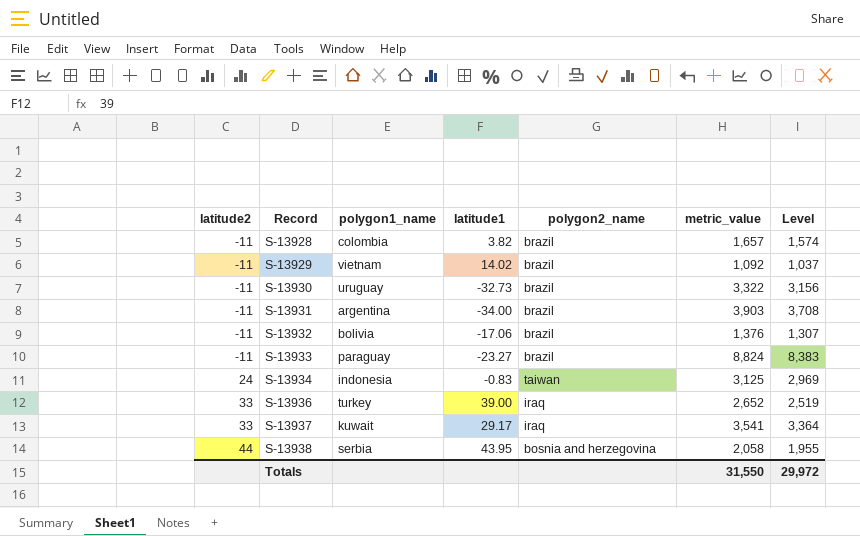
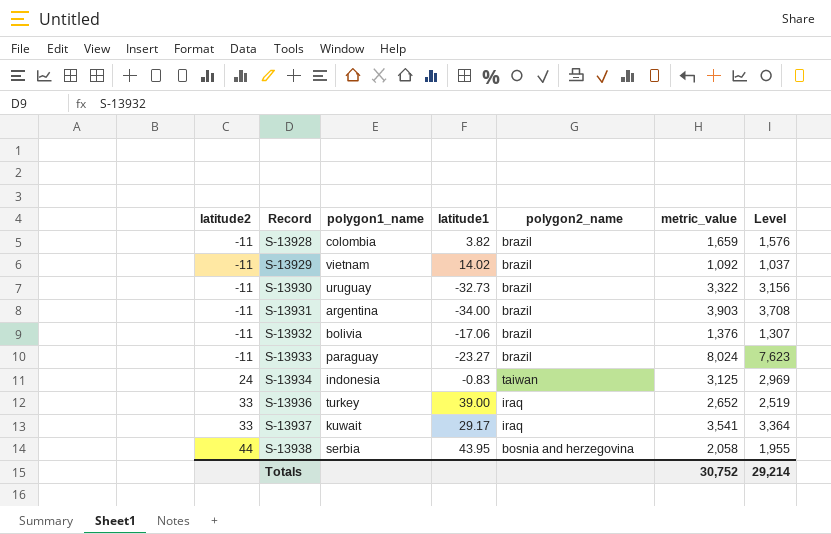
S-13928 | metric_value: 1,657 -> 1,659
S-13928 | Level: 1,574 -> 1,576
S-13933 | metric_value: 8,824 -> 8,024
S-13933 | Level: 8,383 -> 7,623
Totals | metric_value: 31,550 -> 30,752
Totals | Level: 29,972 -> 29,214

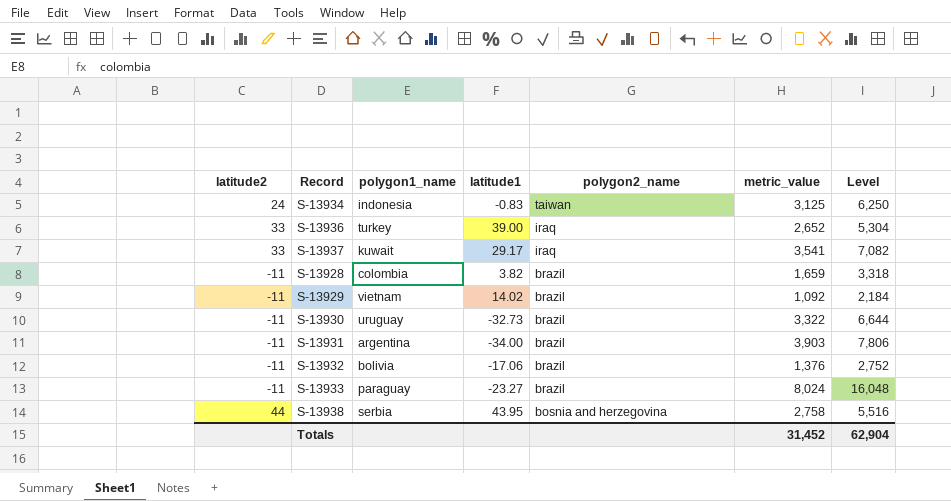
row order: latitude2 ascending -> polygon2_name descending
column Level | formula: [metric_value] * 0.95 -> [metric_value] * 2
S-13938 | metric_value: 2,058 -> 2,758
Totals | metric_value: 30,752 -> 31,452
Totals | Level: 29,214 -> 62,904

